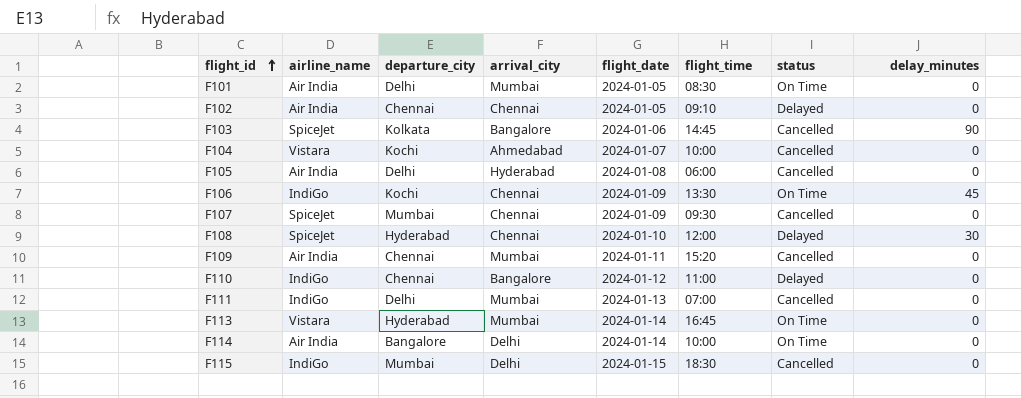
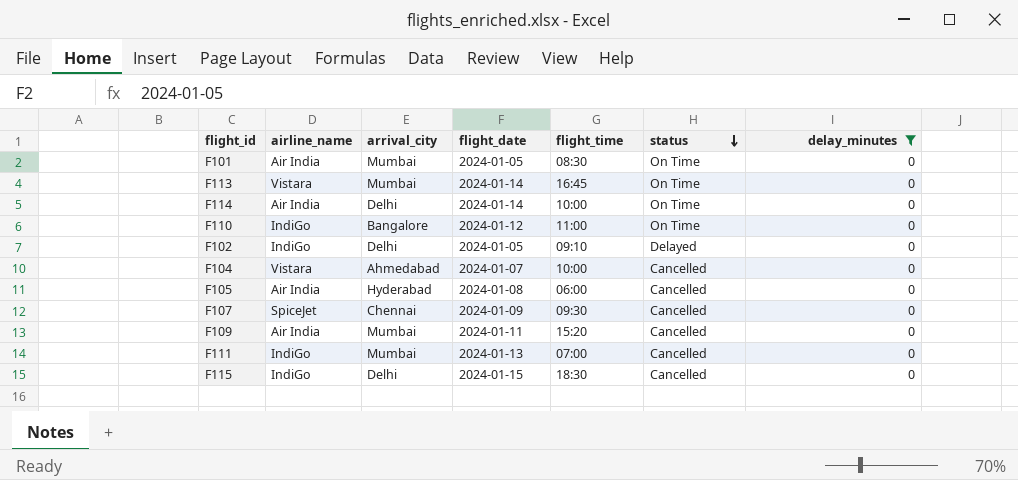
filter: none -> delay_minutes = 0
row order: flight_id ascending -> status descending
column departure_city | position: 3 -> none
F110 | status: Delayed -> On Time
F102 | airline_name: Air India -> IndiGo
F102 | arrival_city: Chennai -> Delhi

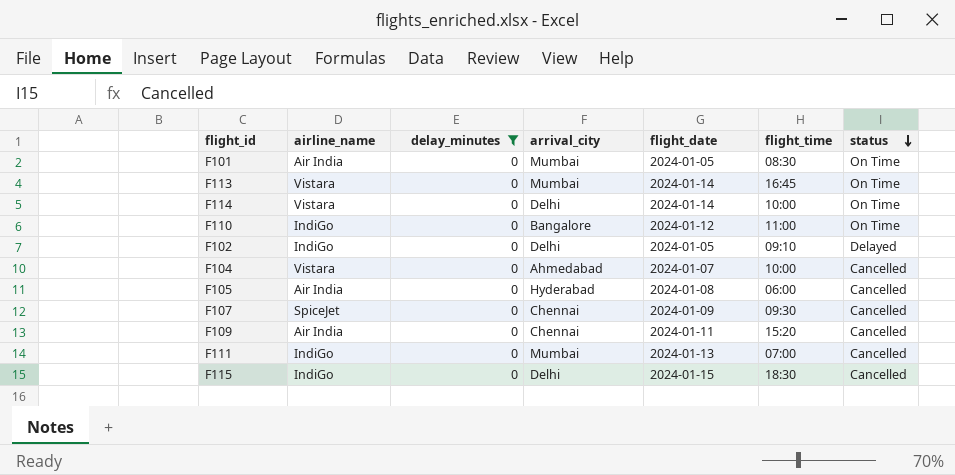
column delay_minutes | position: 7 -> 3
F114 | airline_name: Air India -> Vistara
F109 | arrival_city: Mumbai -> Chennai

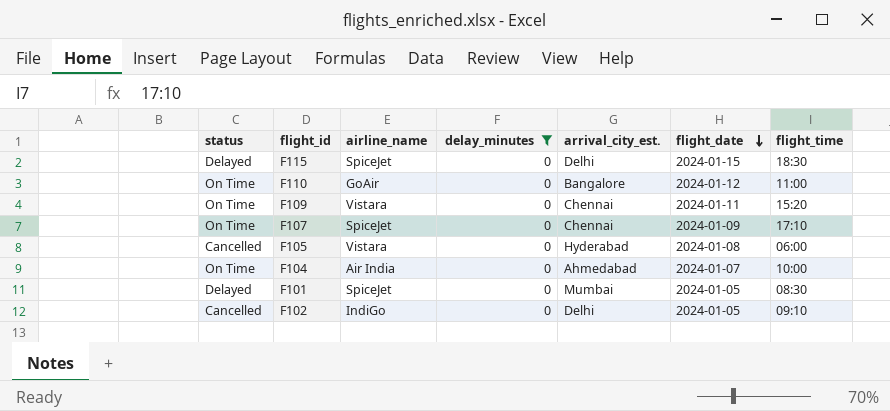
row order: status descending -> flight_date descending
column status | position: 7 -> 1
column name: arrival_city -> arrival_city_est.
row F113: Vistara | 0 | Mumbai | 2024-01-14 | 16:45 | On Time -> none
row F114: Vistara | 0 | Delhi | 2024-01-14 | 10:00 | On Time -> none
row F111: IndiGo | 0 | Mumbai | 2024-01-13 | 07:00 | Cancelled -> none
F115 | status: Cancelled -> Delayed
F115 | airline_name: IndiGo -> SpiceJet
F110 | airline_name: IndiGo -> GoAir
F109 | status: Cancelled -> On Time
F109 | airline_name: Air India -> Vistara
F107 | status: Cancelled -> On Time
F107 | flight_time: 09:30 -> 17:10
F105 | airline_name: Air India -> Vistara
F104 | status: Cancelled -> On Time
F104 | airline_name: Vistara -> Air India
F101 | status: On Time -> Delayed
F101 | airline_name: Air India -> SpiceJet
F102 | status: Delayed -> Cancelled

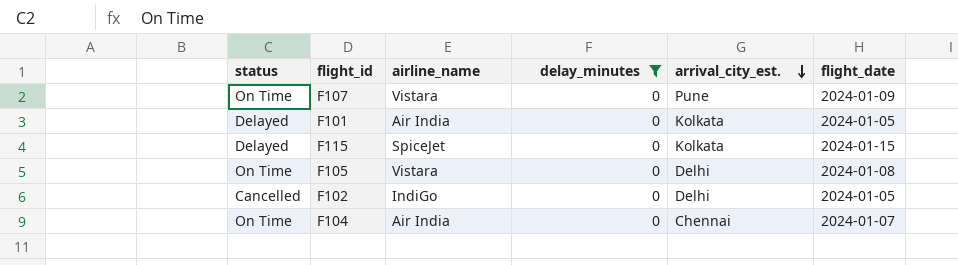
row order: flight_date descending -> arrival_city_est. descending
column flight_time | position: 7 -> none
row F110: On Time | GoAir | 0 | Bangalore | 2024-01-12 | 11:00 -> none
row F109: On Time | Vistara | 0 | Chennai | 2024-01-11 | 15:20 -> none
F107 | airline_name: SpiceJet -> Vistara
F107 | arrival_city_est.: Chennai -> Pune
F101 | airline_name: SpiceJet -> Air India
F101 | arrival_city_est.: Mumbai -> Kolkata
F115 | arrival_city_est.: Delhi -> Kolkata
F105 | status: Cancelled -> On Time
F105 | arrival_city_est.: Hyderabad -> Delhi
F104 | arrival_city_est.: Ahmedabad -> Chennai

